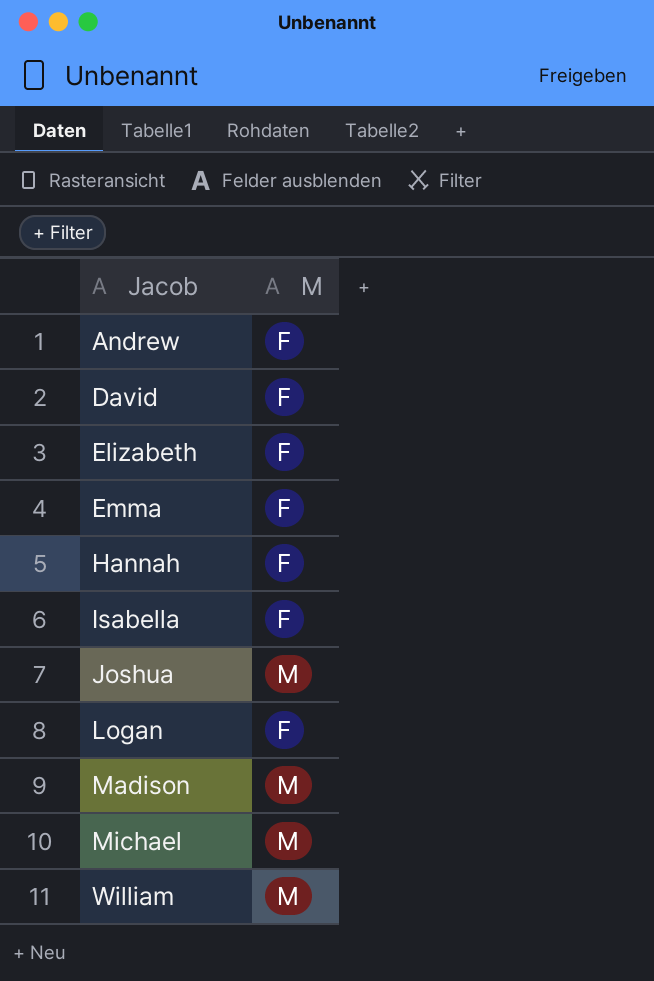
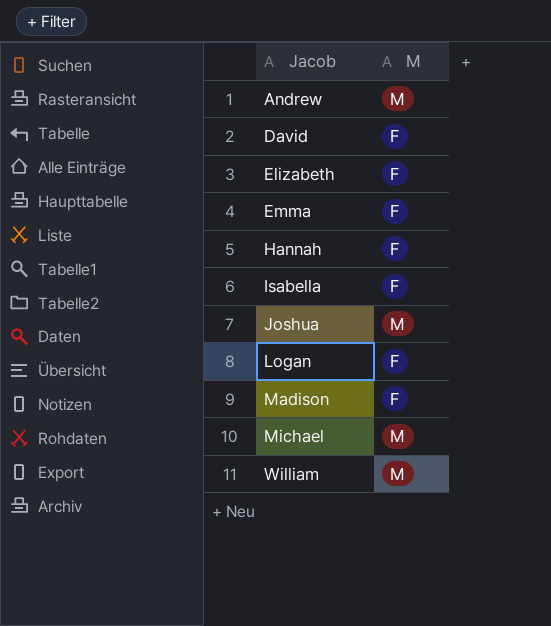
Andrew | M: F -> M
Madison | M: M -> F

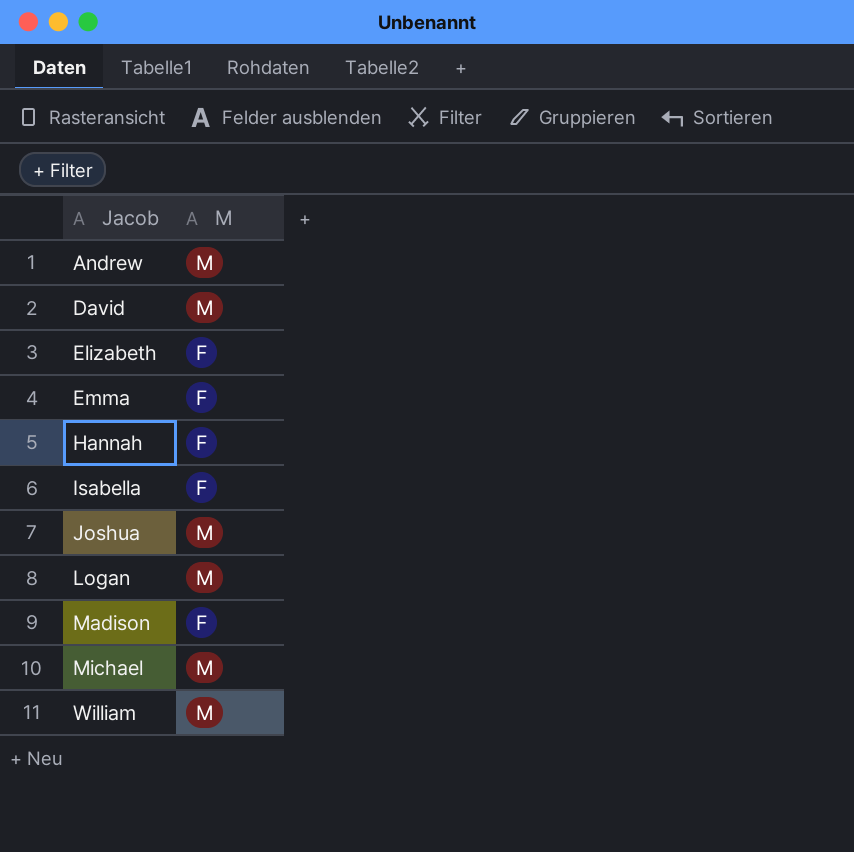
David | M: F -> M
Logan | M: F -> M

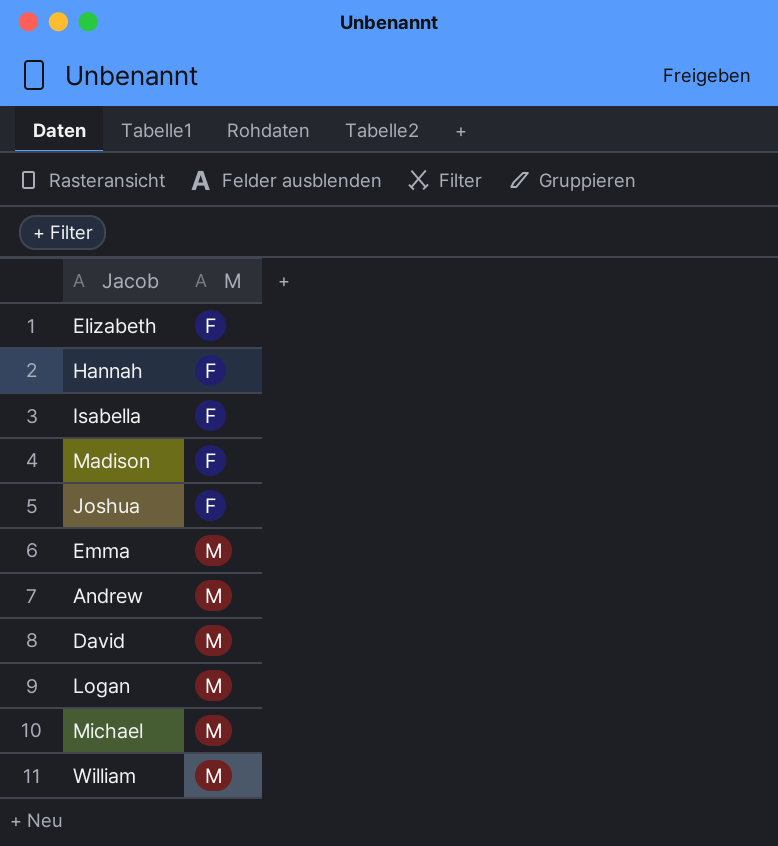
row order: Jacob ascending -> M ascending
Joshua | M: M -> F
Emma | M: F -> M

